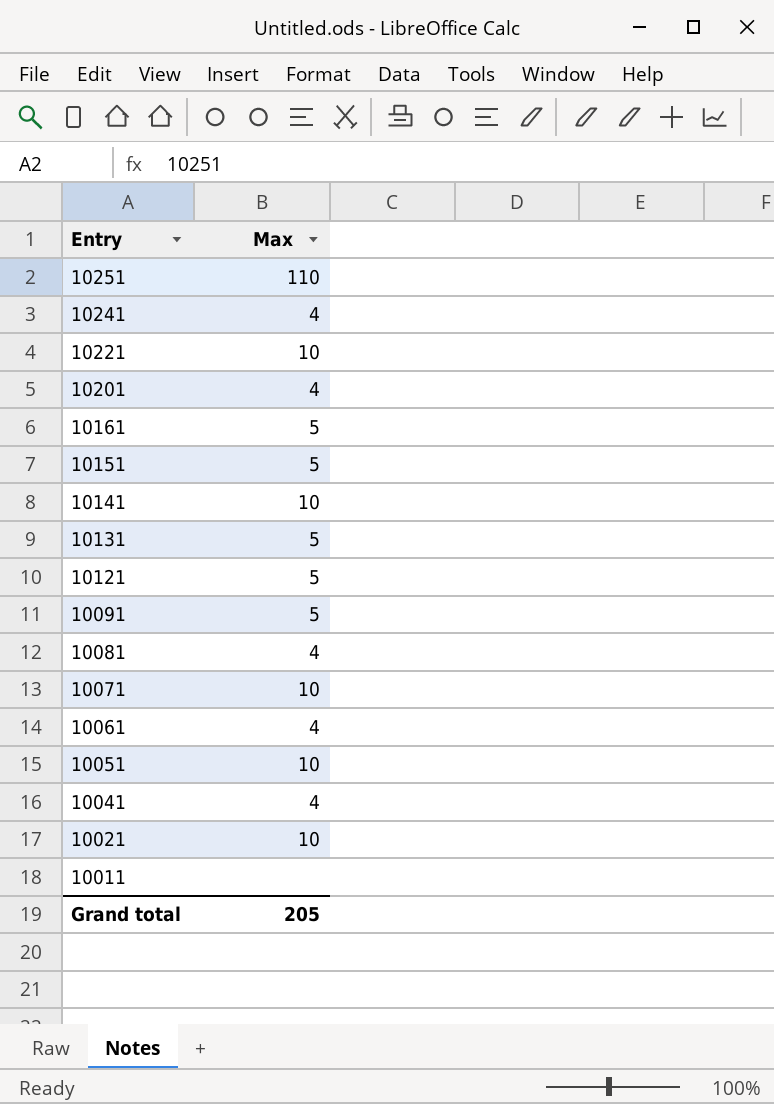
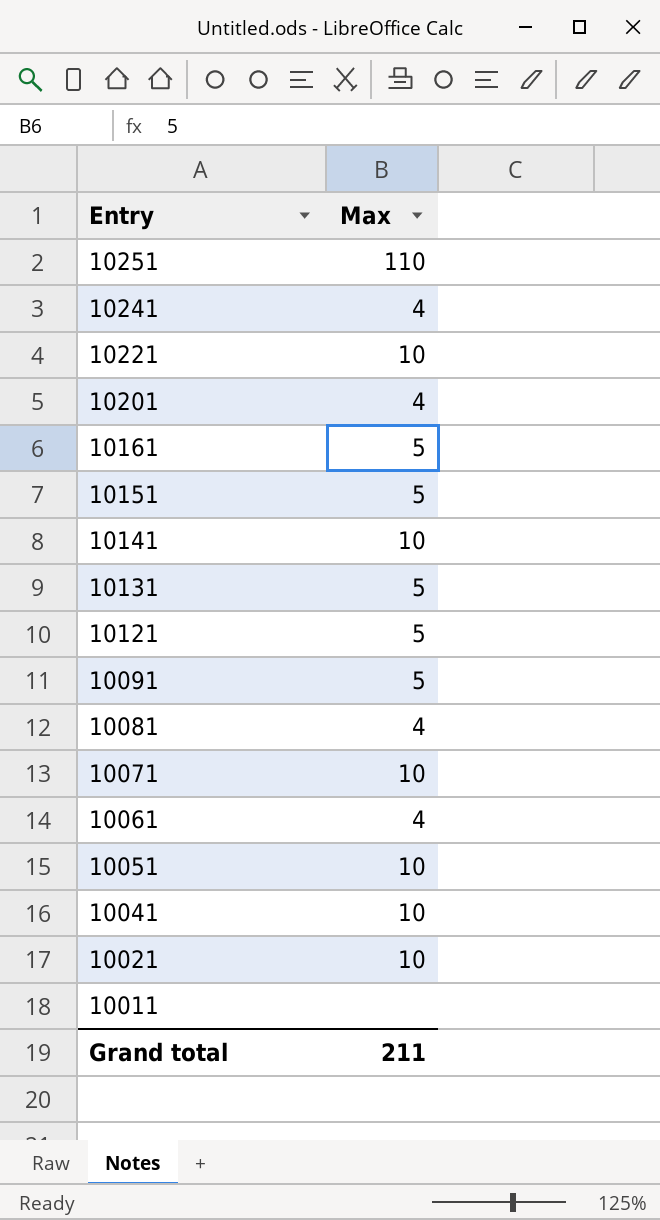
10041 | Max: 4 -> 10
Grand total | Max: 205 -> 211

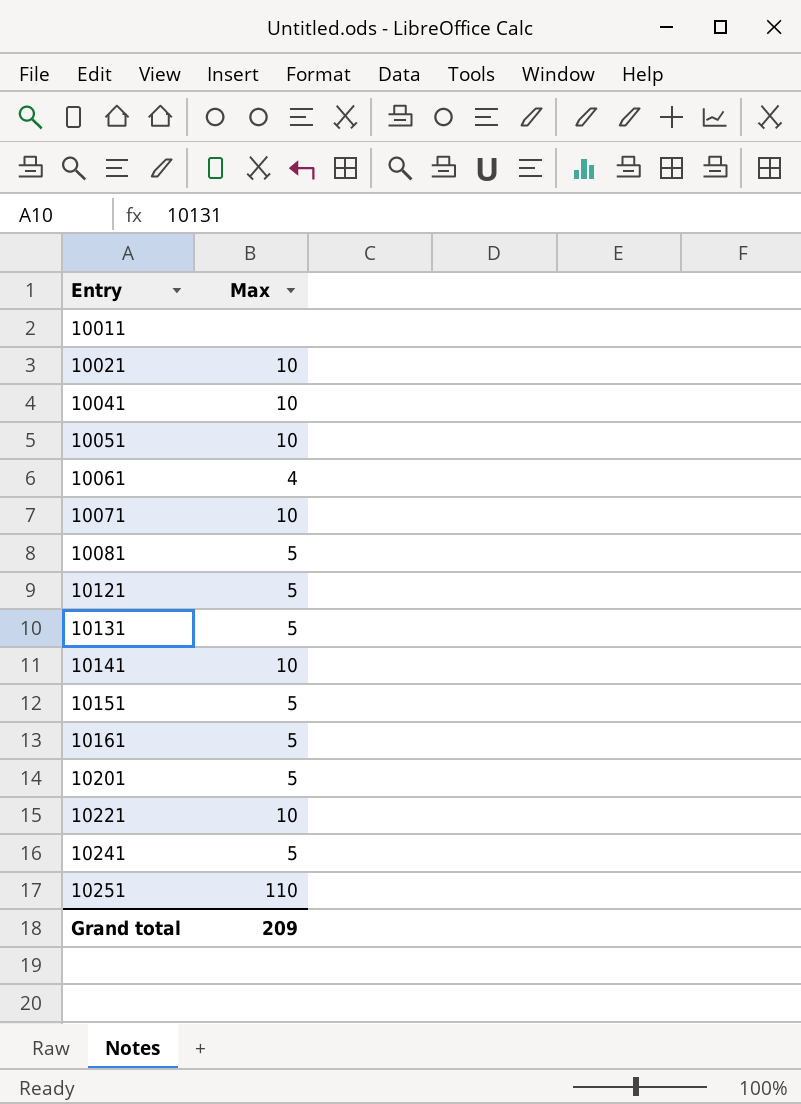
row order: Entry descending -> Entry ascending
row 10091: 5 -> none
10081 | Max: 4 -> 5
10201 | Max: 4 -> 5
10241 | Max: 4 -> 5
Grand total | Max: 211 -> 209

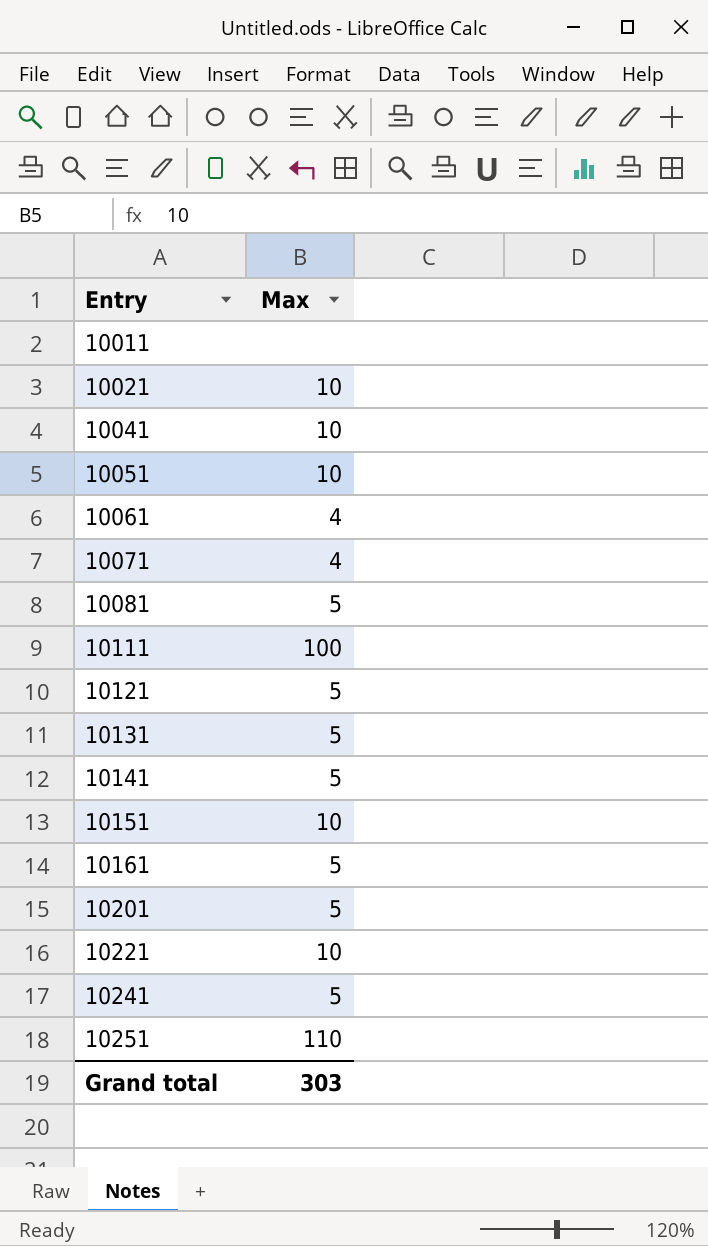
10071 | Max: 10 -> 4
row 10111: none -> 100
10141 | Max: 10 -> 5
10151 | Max: 5 -> 10
Grand total | Max: 209 -> 303

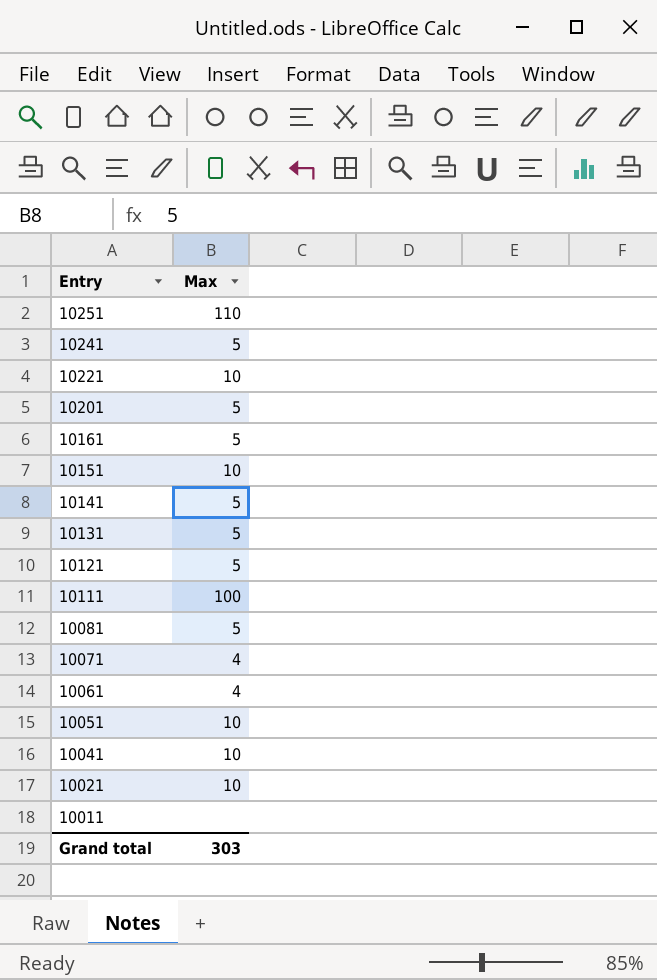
row order: Entry ascending -> Entry descending

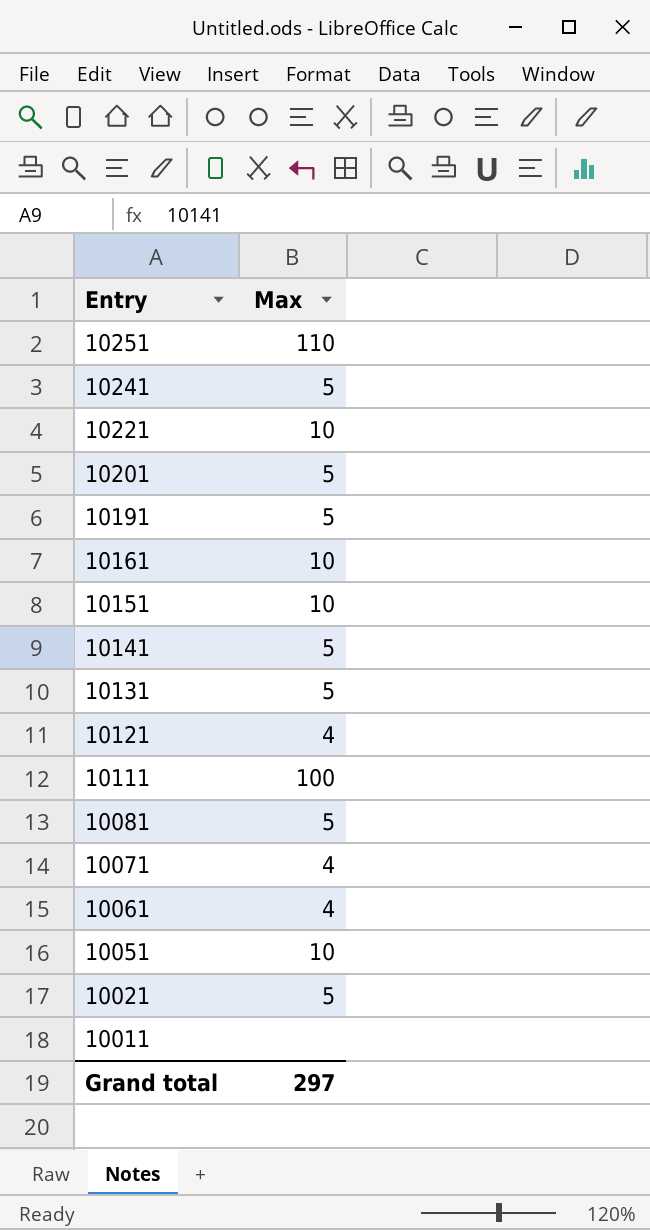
row 10041: 10 -> none
row 10191: none -> 5
10161 | Max: 5 -> 10
10121 | Max: 5 -> 4
10021 | Max: 10 -> 5
Grand total | Max: 303 -> 297

